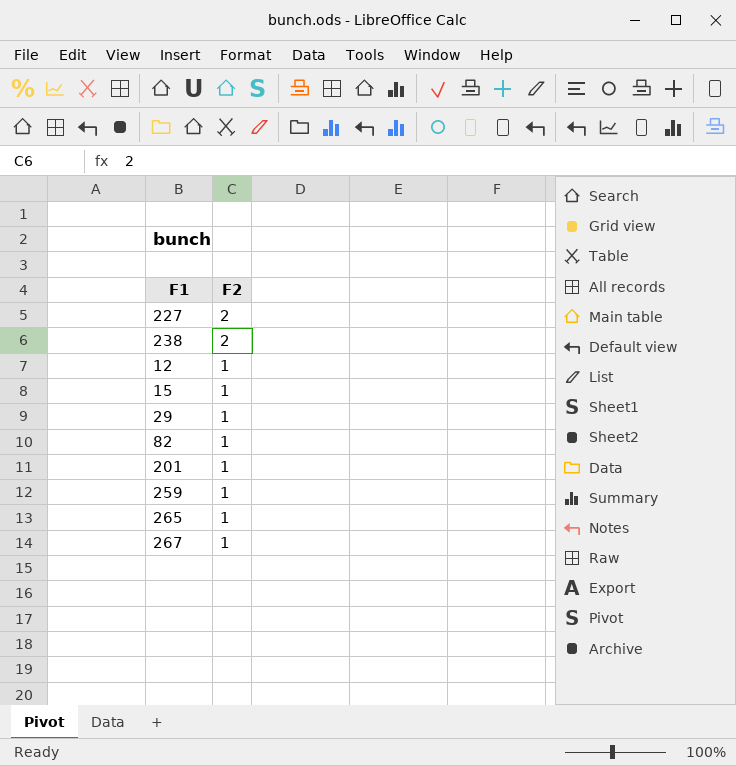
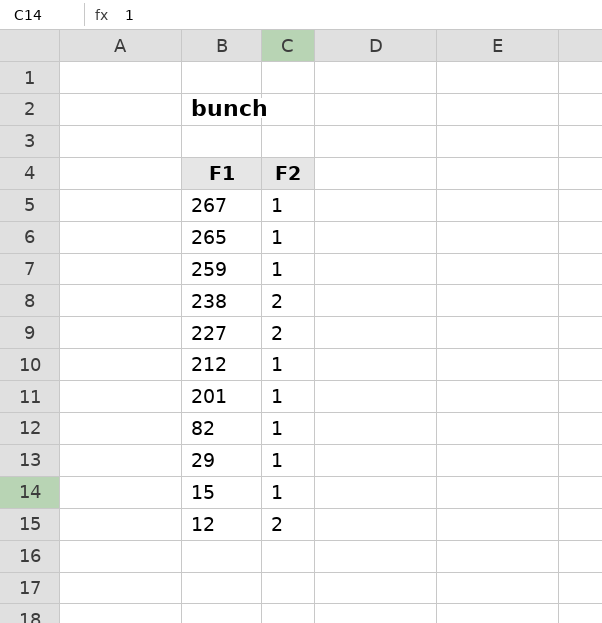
row order: F2 descending -> F1 descending
row 212: none -> 1
12 | F2: 1 -> 2

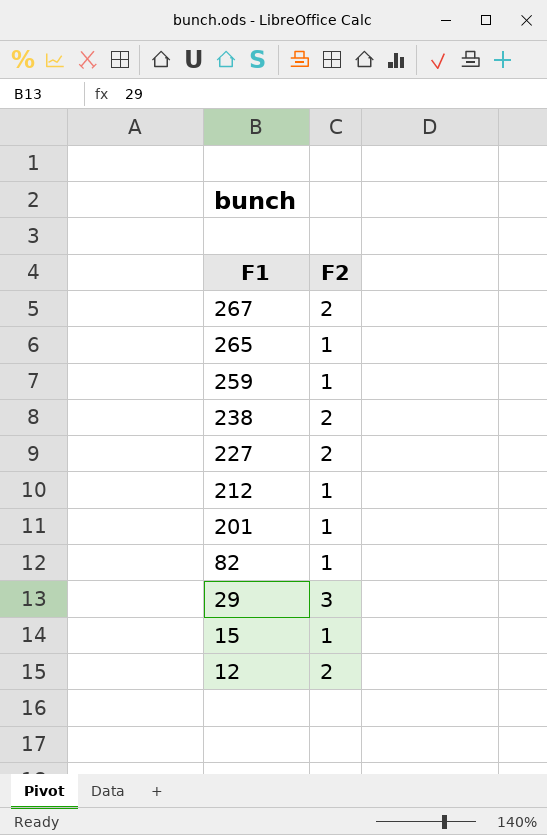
267 | F2: 1 -> 2
29 | F2: 1 -> 3

